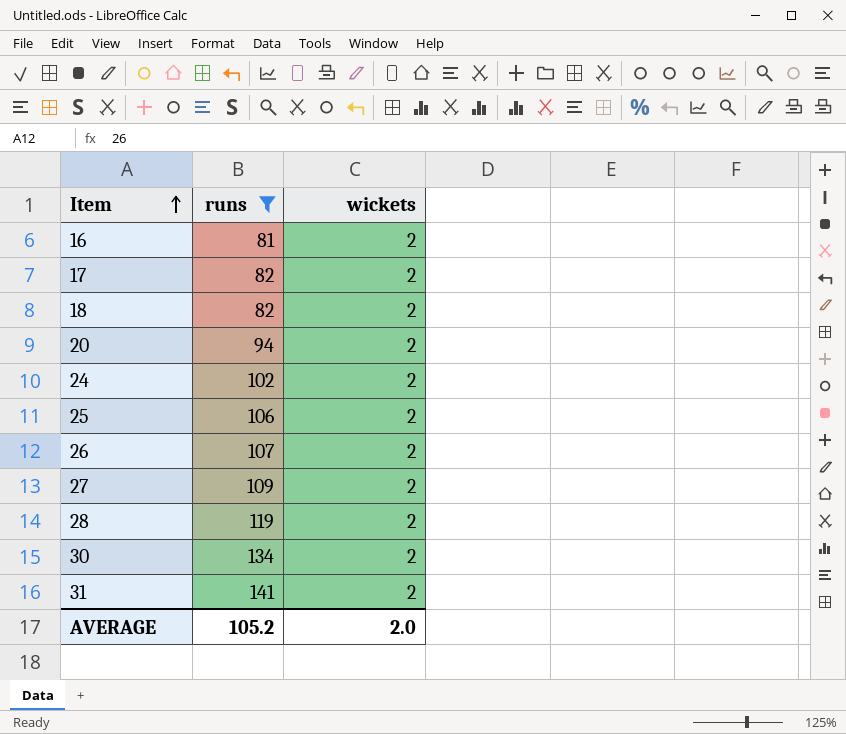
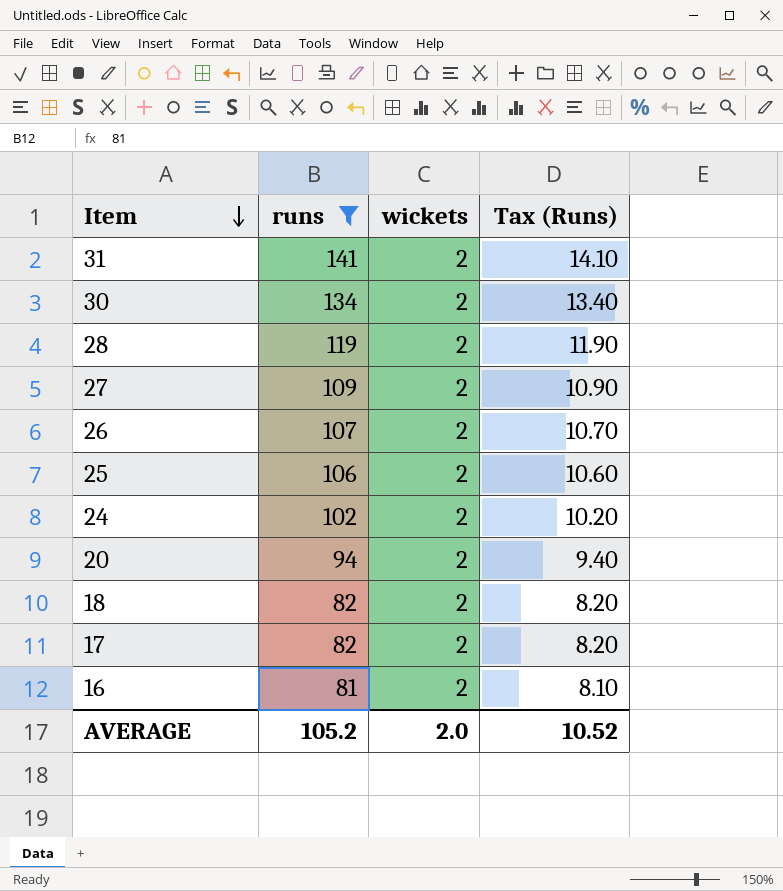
row order: Item ascending -> Item descending
column Tax (Runs) | formula: none -> [runs] * 0.1

